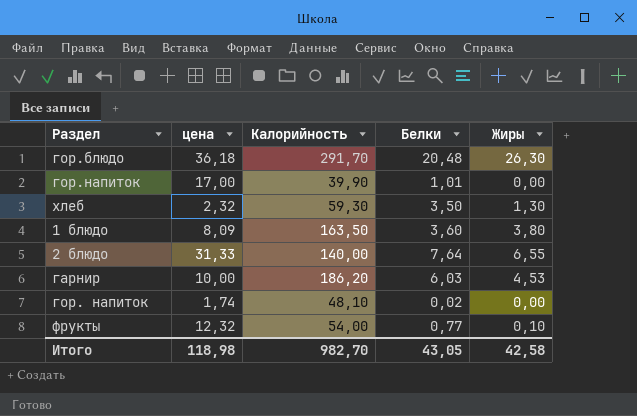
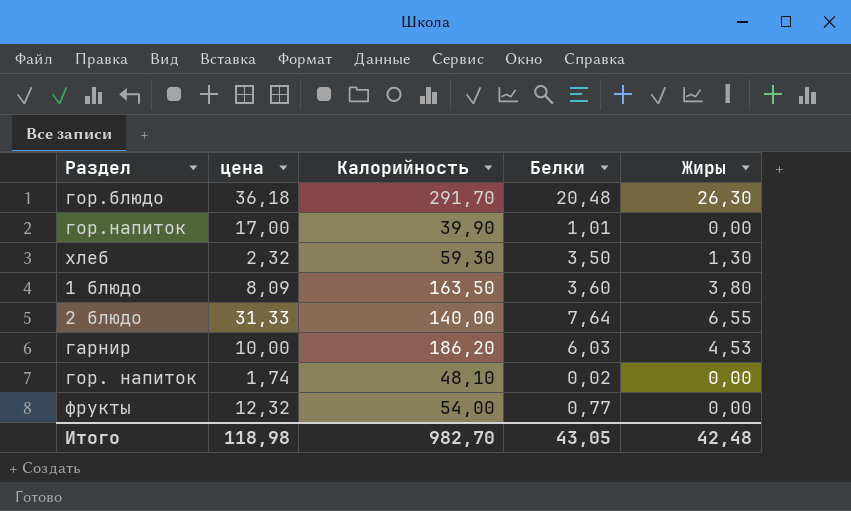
фрукты | Жиры: 0,10 -> 0,00
Итого | Жиры: 42,58 -> 42,48

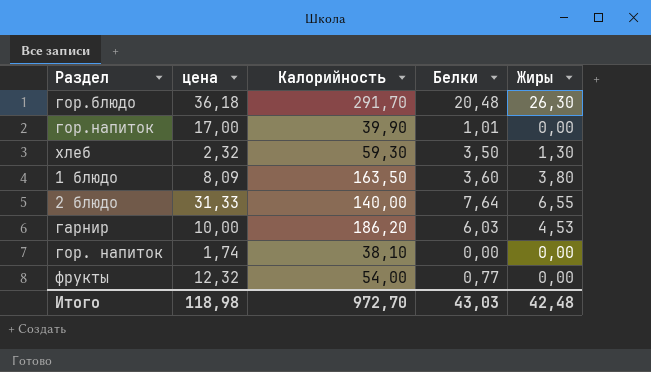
гор. напиток | Калорийность: 48,10 -> 38,10
гор. напиток | Белки: 0,02 -> 0,00
Итого | Калорийность: 982,70 -> 972,70
Итого | Белки: 43,05 -> 43,03

